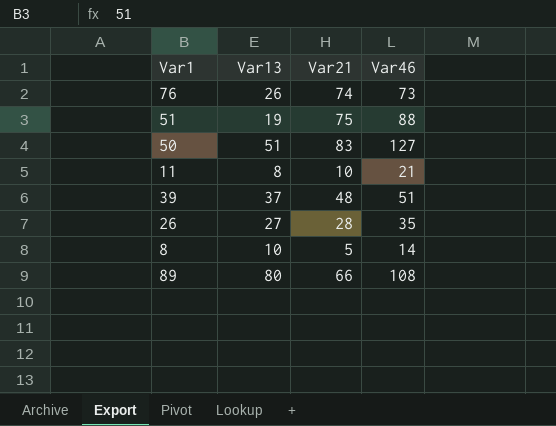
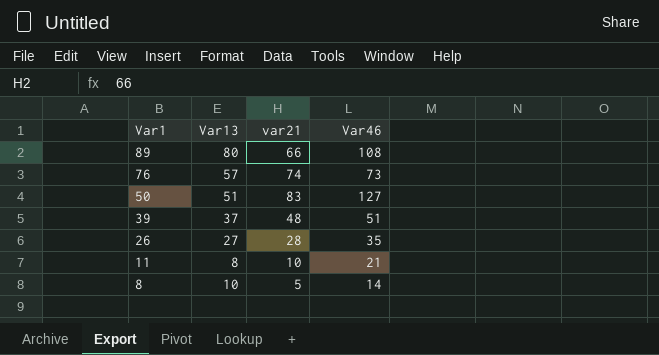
row order: none -> Var1 descending
column name: Var21 -> var21
row 51: 19 | 75 | 88 -> none
76 | Var13: 26 -> 57

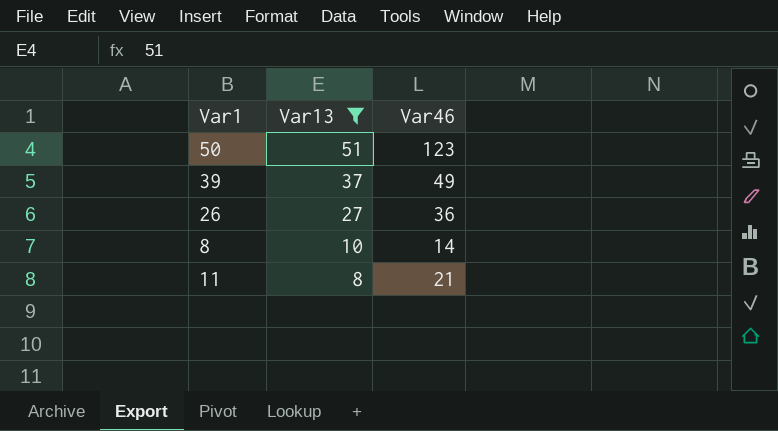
filter: none -> Var13 <= 51
row order: Var1 descending -> Var13 descending
column var21 | position: 3 -> none
50 | Var46: 127 -> 123
39 | Var46: 51 -> 49
26 | Var46: 35 -> 36

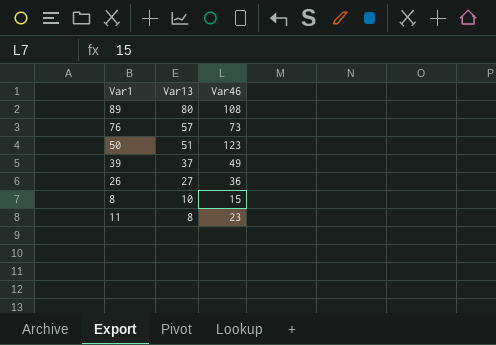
filter: Var13 <= 51 -> none
8 | Var46: 14 -> 15
11 | Var46: 21 -> 23

